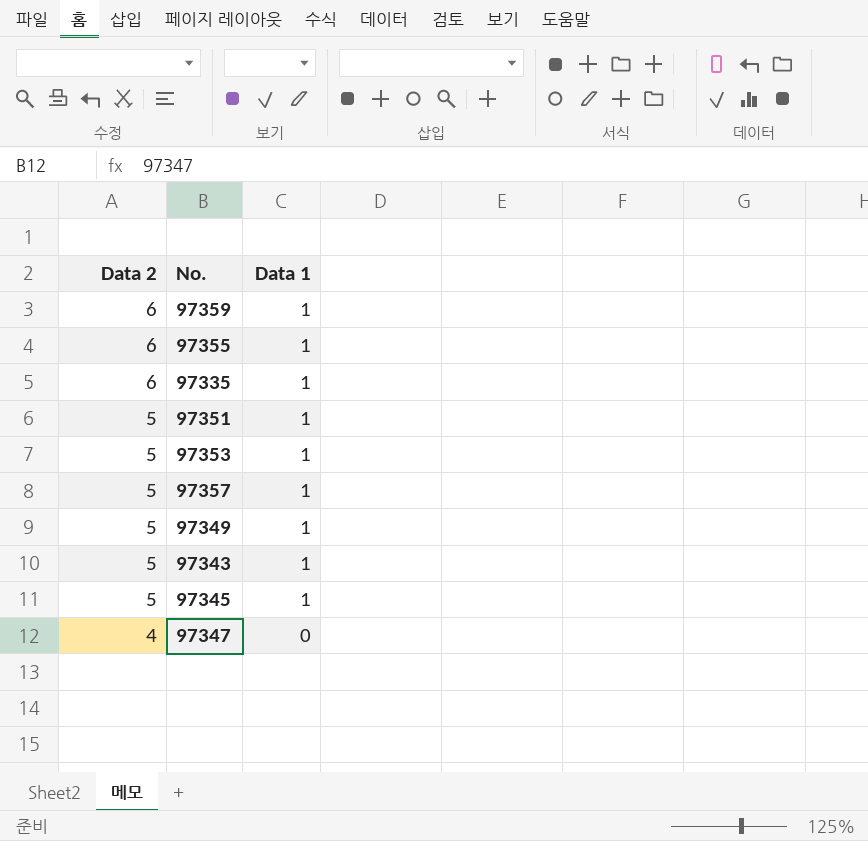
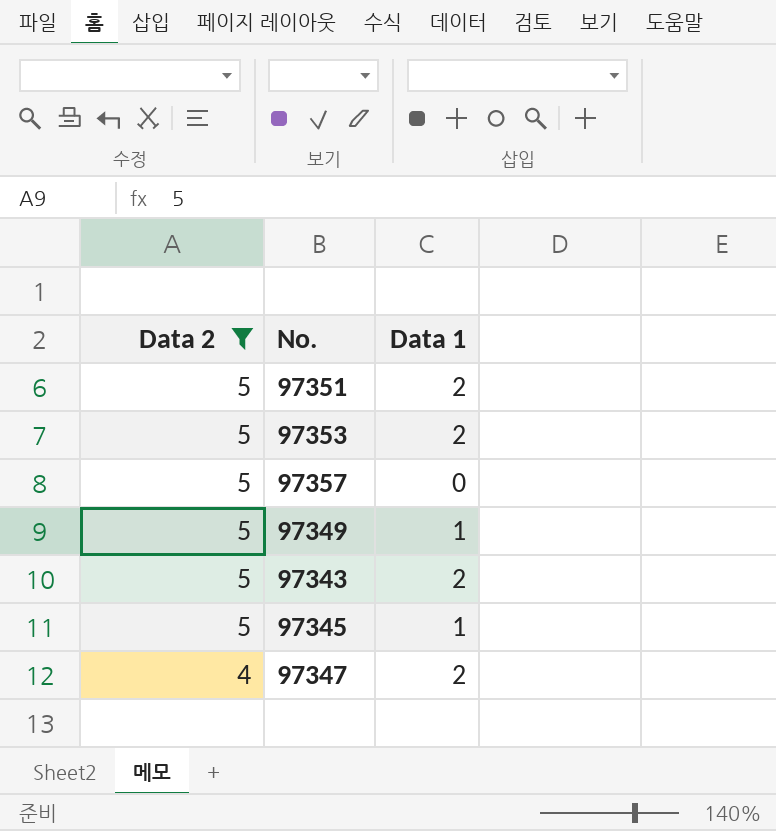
filter: none -> Data 2 != 6
97351 | Data 1: 1 -> 2
97353 | Data 1: 1 -> 2
97357 | Data 1: 1 -> 0
97343 | Data 1: 1 -> 2
97347 | Data 1: 0 -> 2

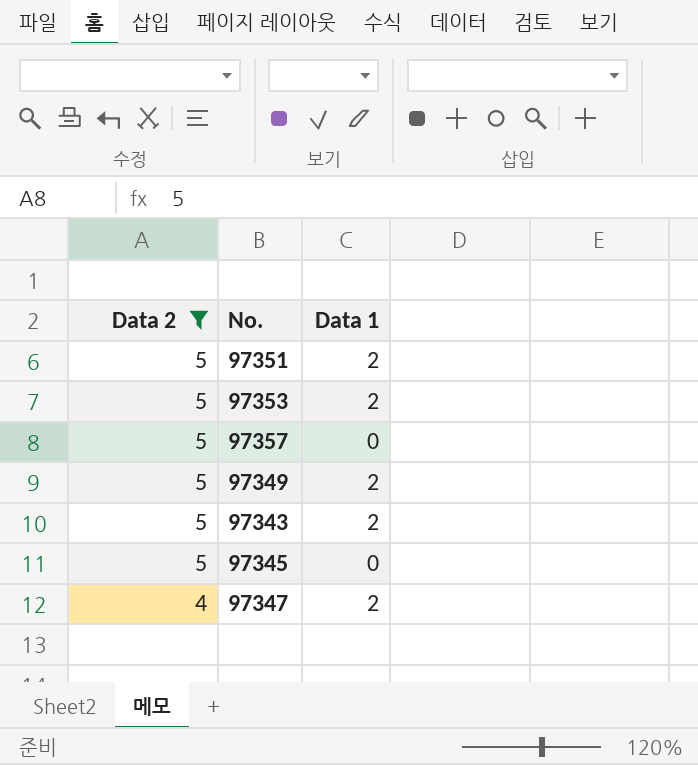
97349 | Data 1: 1 -> 2
97345 | Data 1: 1 -> 0

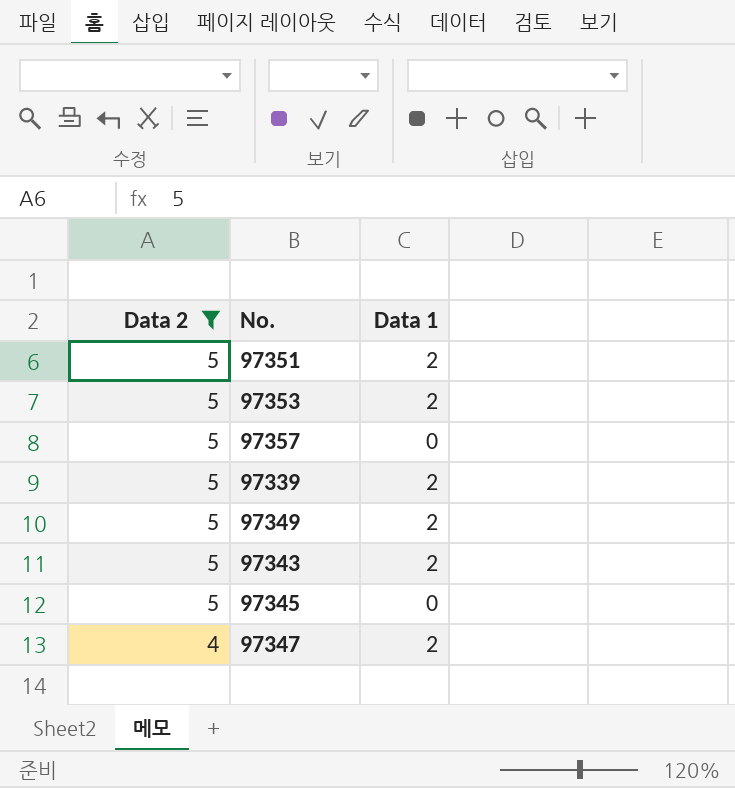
row 97339: none -> 5 | 2

